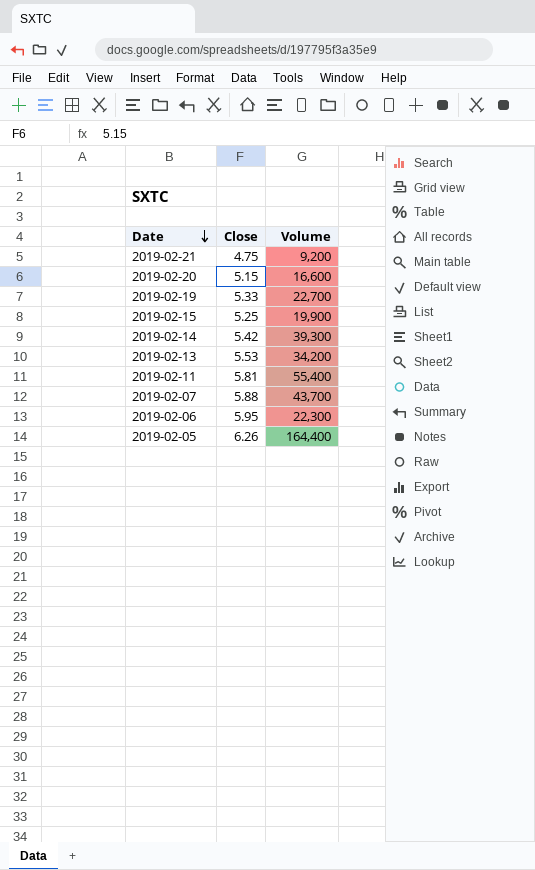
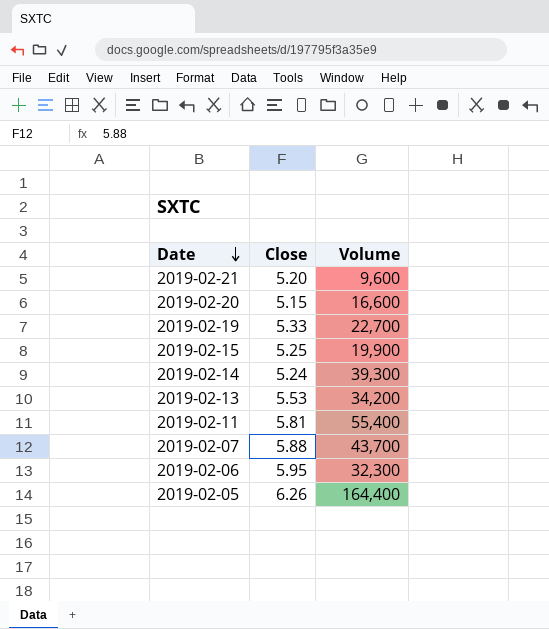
2019-02-21 | Close: 4.75 -> 5.20
2019-02-21 | Volume: 9,200 -> 9,600
2019-02-14 | Close: 5.42 -> 5.24
2019-02-06 | Volume: 22,300 -> 32,300

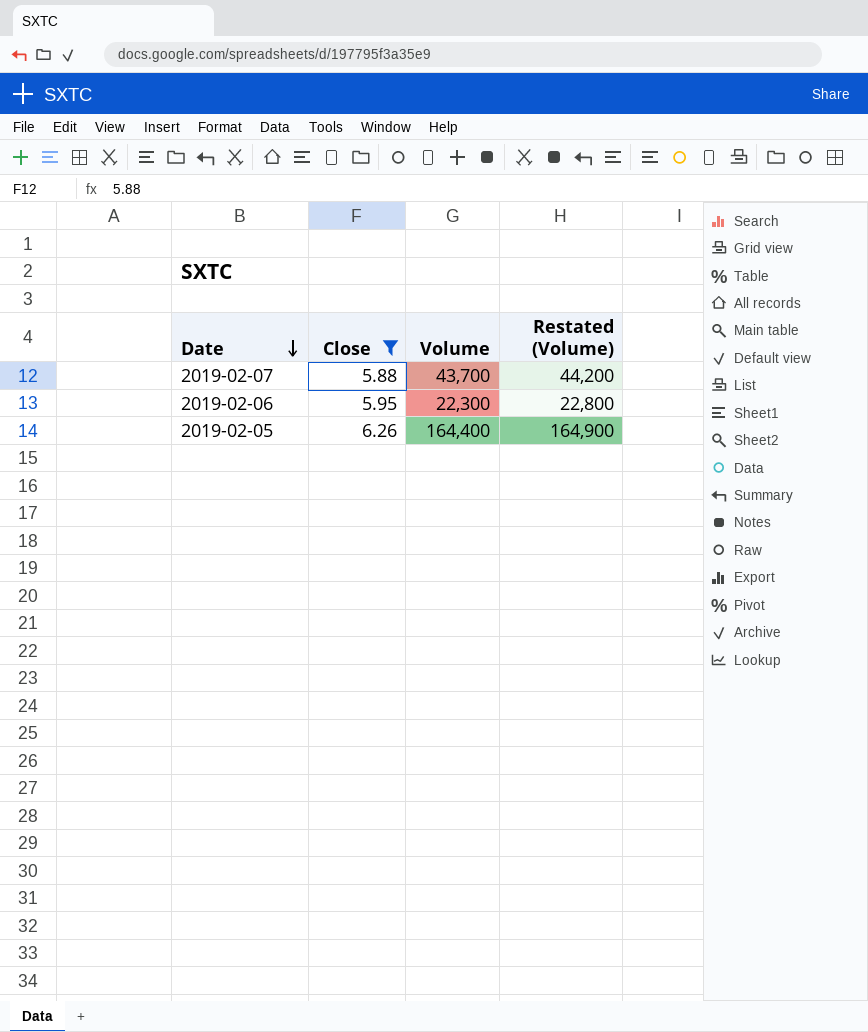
filter: none -> Close >= 5.88
column Restated (Volume) | formula: none -> [Volume] + 500
2019-02-06 | Volume: 32,300 -> 22,300

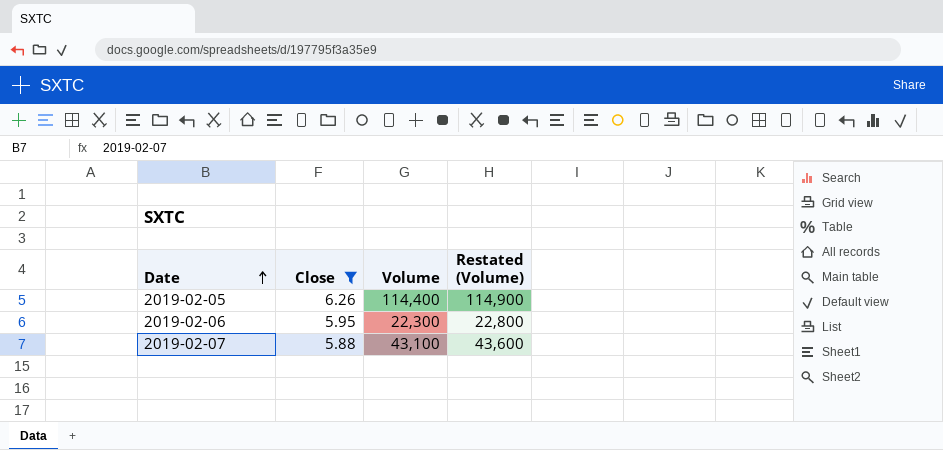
row order: Date descending -> Date ascending
2019-02-05 | Volume: 164,400 -> 114,400
2019-02-05 | Restated (Volume): 164,900 -> 114,900
2019-02-07 | Volume: 43,700 -> 43,100
2019-02-07 | Restated (Volume): 44,200 -> 43,600

